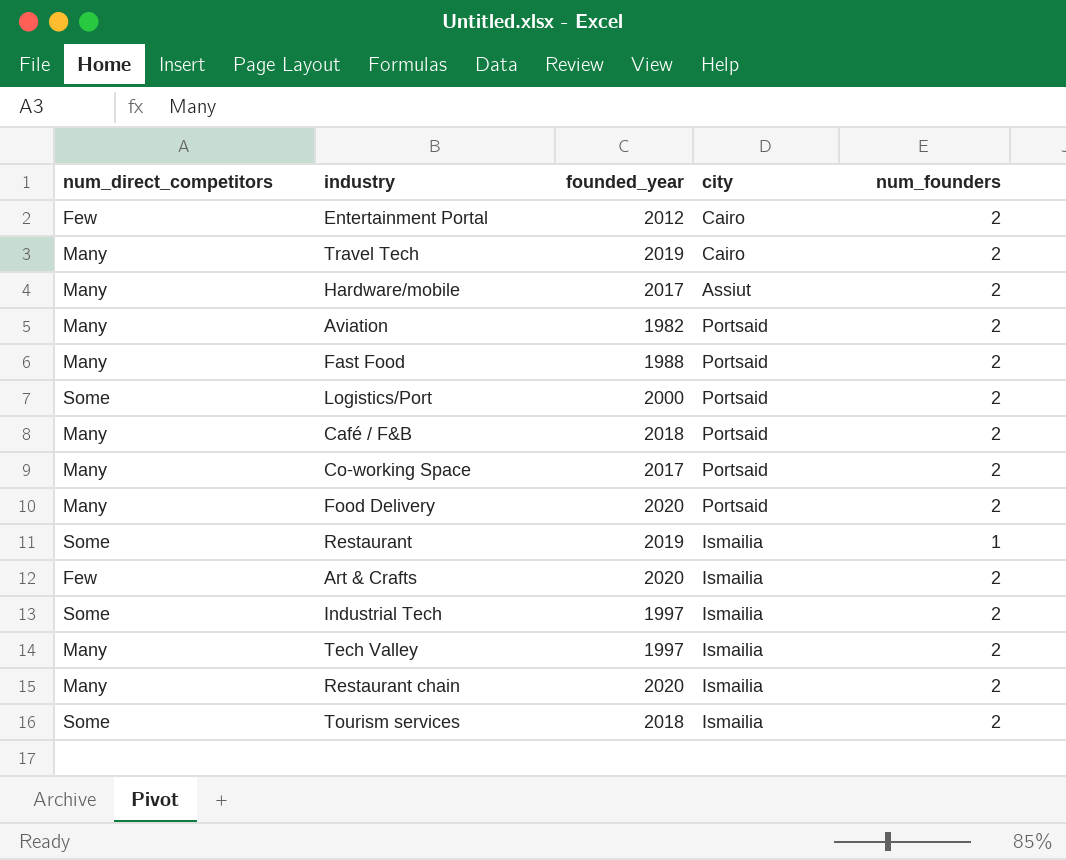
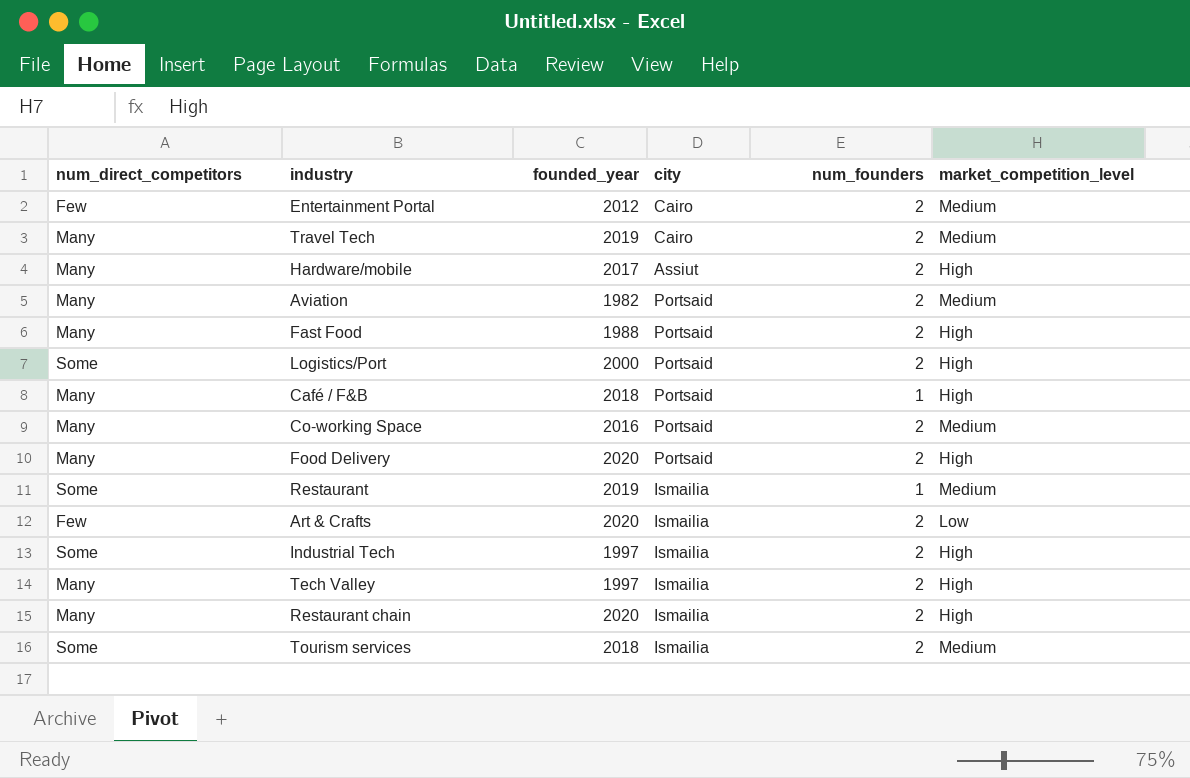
column market_competition_level | position: none -> 6
Café / F&B | num_founders: 2 -> 1
Co‑working Space | founded_year: 2017 -> 2016

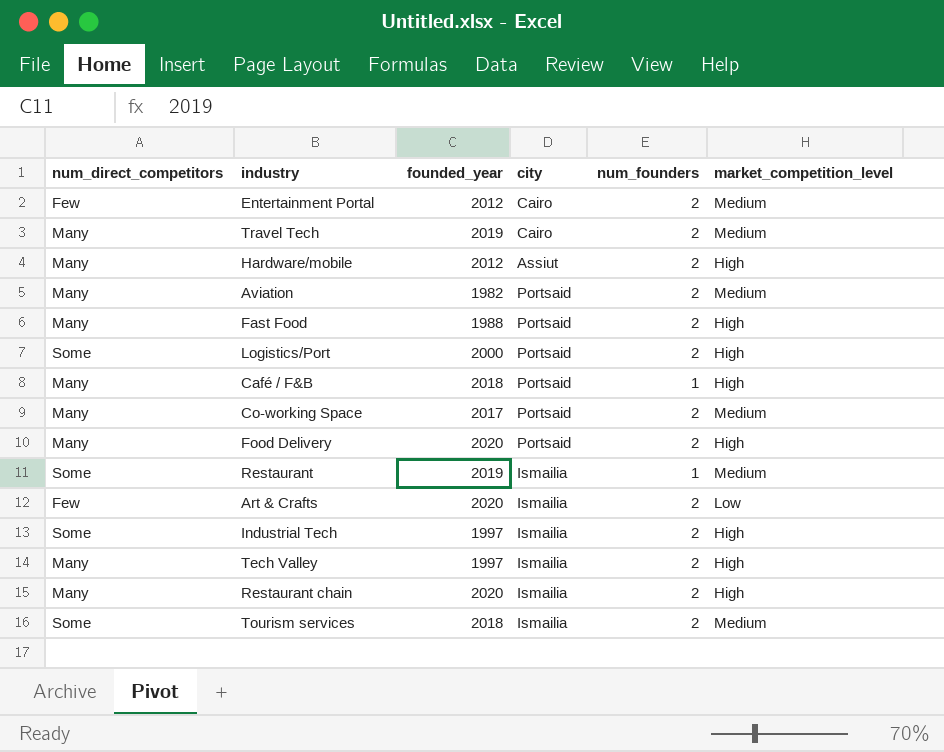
Hardware/mobile | founded_year: 2017 -> 2012
Co‑working Space | founded_year: 2016 -> 2017

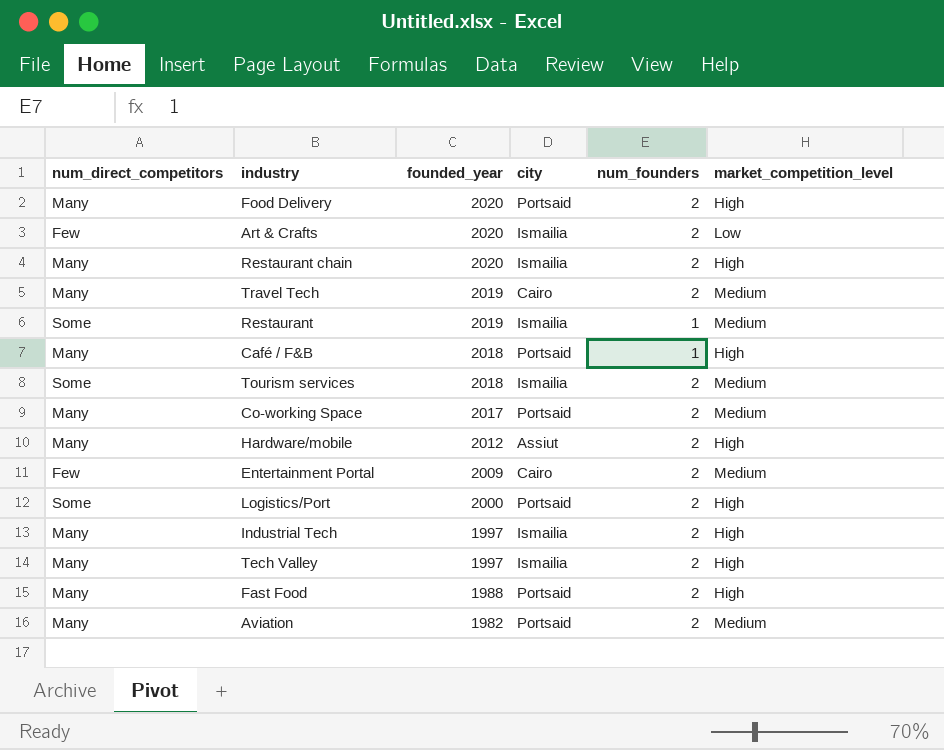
row order: none -> founded_year descending
Entertainment Portal | founded_year: 2012 -> 2009
Industrial Tech | num_direct_competitors: Some -> Many

